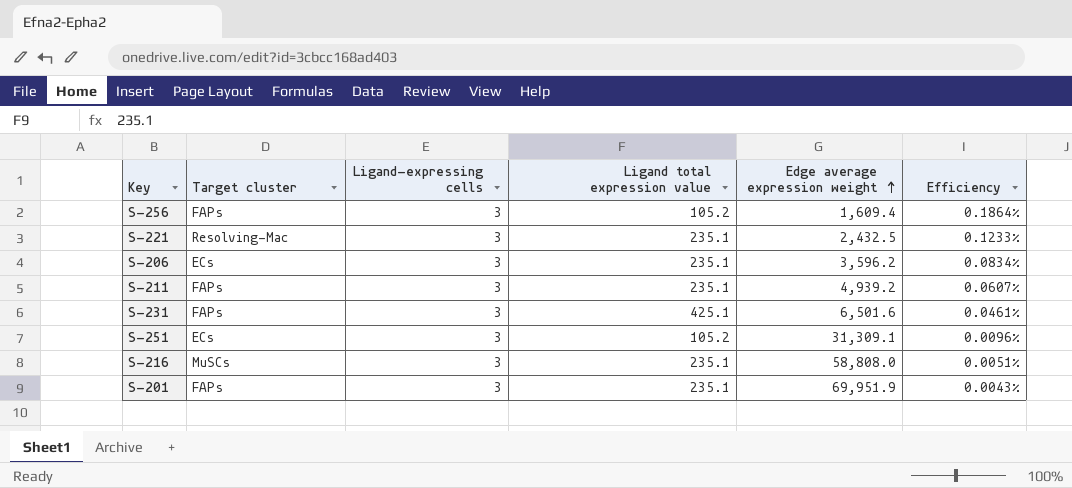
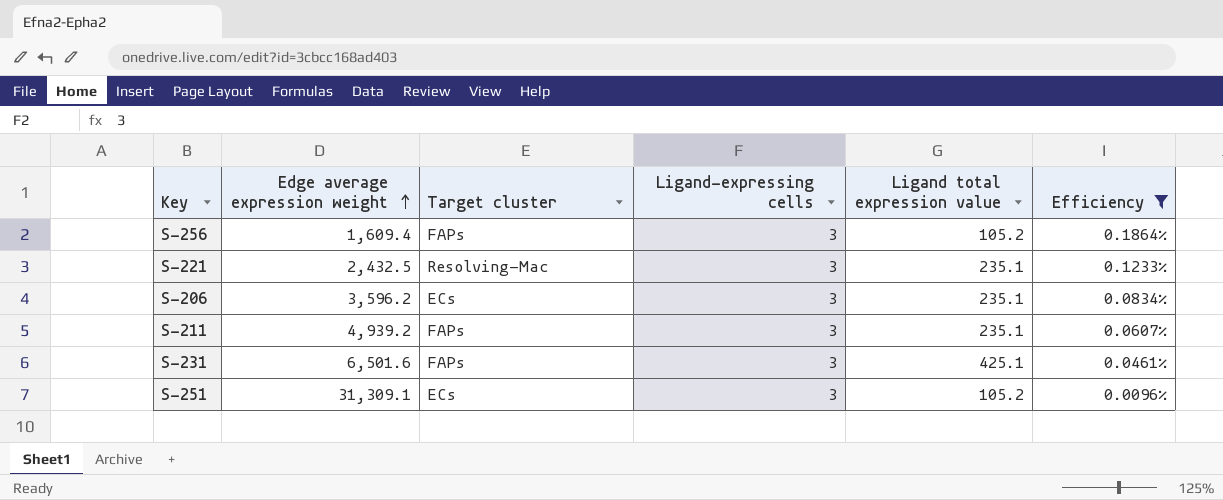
filter: none -> Efficiency >= 0.0096%
column Edge average expression weight | position: 5 -> 2

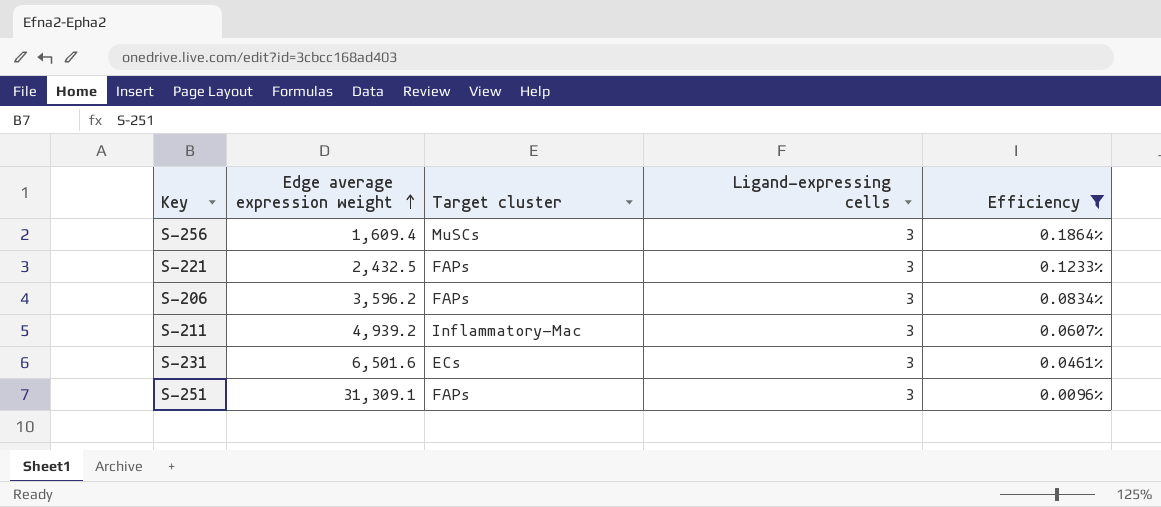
column Ligand total expression value | position: 5 -> none
S-256 | Target cluster: FAPs -> MuSCs
S-221 | Target cluster: Resolving-Mac -> FAPs
S-206 | Target cluster: ECs -> FAPs
S-211 | Target cluster: FAPs -> Inflammatory-Mac
S-231 | Target cluster: FAPs -> ECs
S-251 | Target cluster: ECs -> FAPs

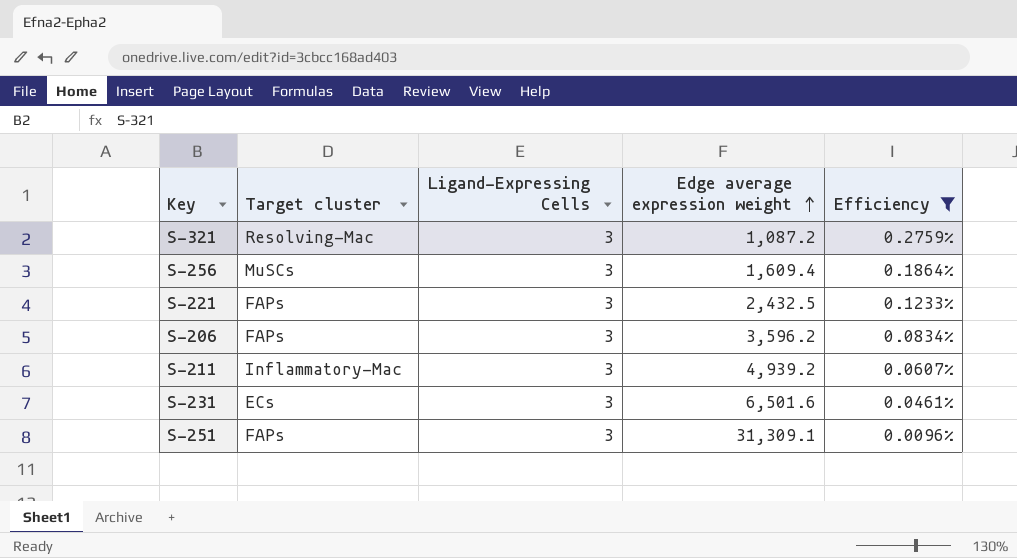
column name: Ligand-expressing cells -> Ligand-Expressing Cells
column Edge average expression weight | position: 2 -> 4
row S-321: none -> Resolving-Mac | 3 | 1,087.2 | 0.2759%

